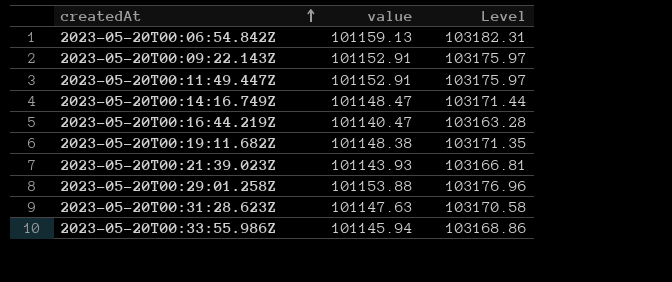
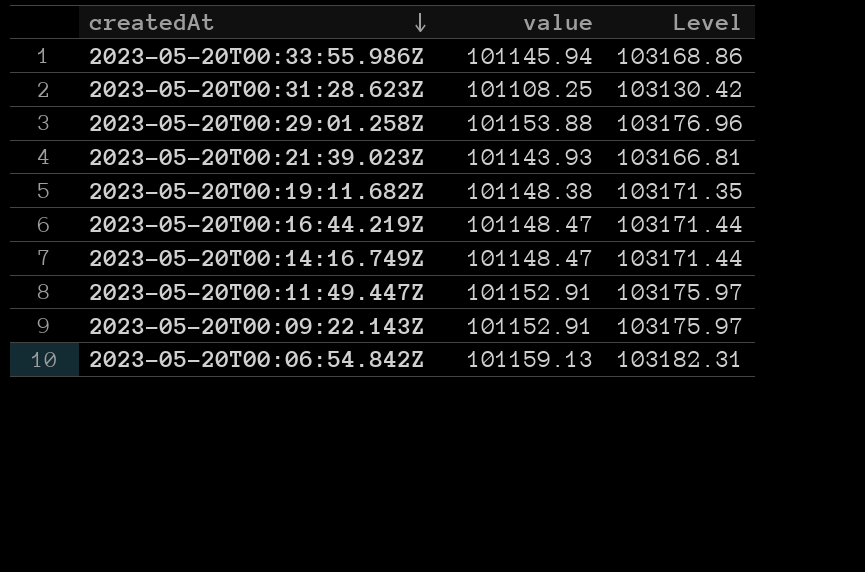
row order: createdAt ascending -> createdAt descending
2023-05-20T00:31:28.623Z | value: 101147.63 -> 101108.25
2023-05-20T00:31:28.623Z | Level: 103170.58 -> 103130.42
2023-05-20T00:16:44.219Z | value: 101140.47 -> 101148.47
2023-05-20T00:16:44.219Z | Level: 103163.28 -> 103171.44

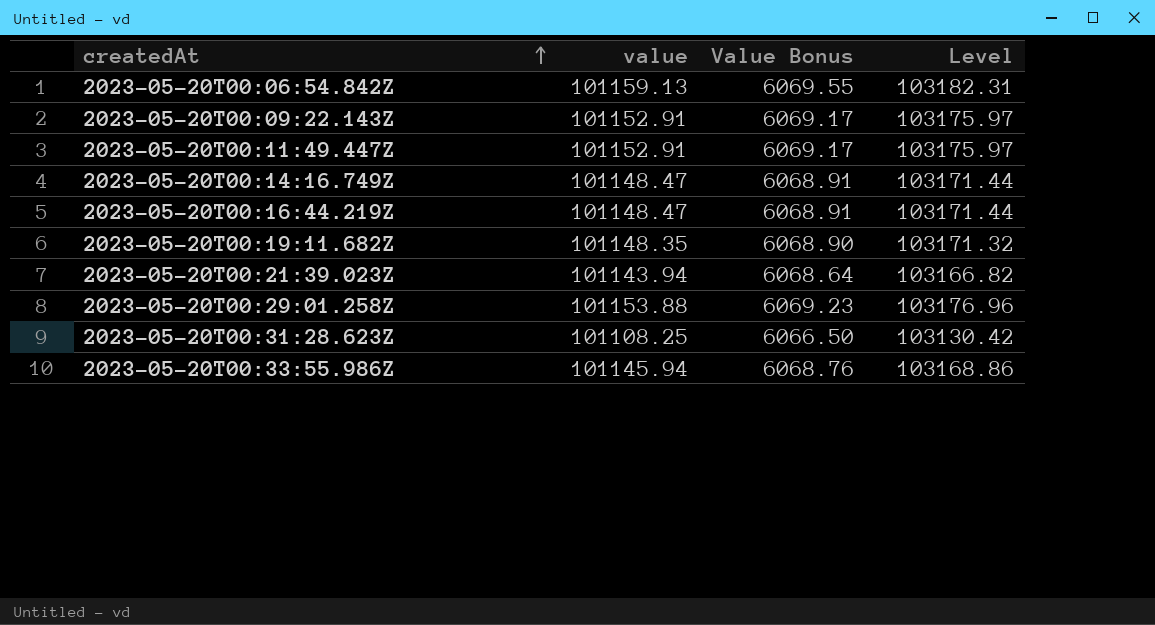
row order: createdAt descending -> createdAt ascending
column Value Bonus | formula: none -> [value] * 0.06
2023-05-20T00:19:11.682Z | value: 101148.38 -> 101148.35
2023-05-20T00:19:11.682Z | Level: 103171.35 -> 103171.32
2023-05-20T00:21:39.023Z | value: 101143.93 -> 101143.94
2023-05-20T00:21:39.023Z | Level: 103166.81 -> 103166.82

